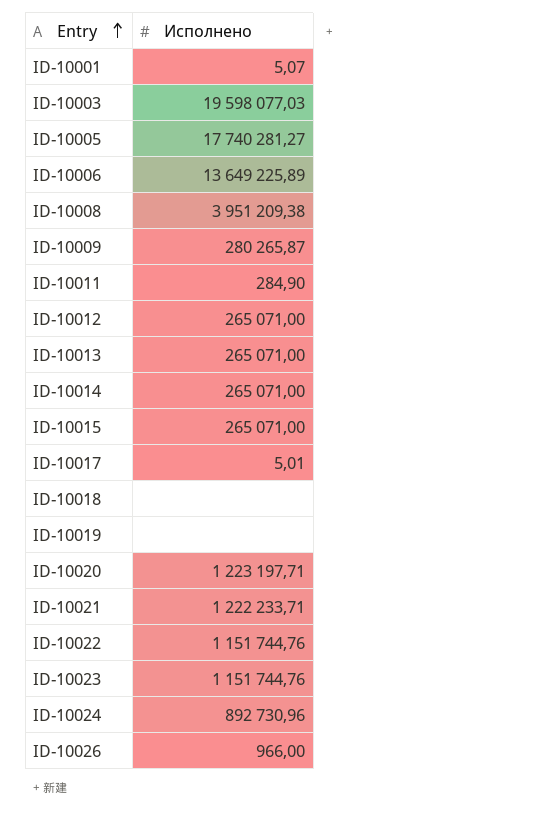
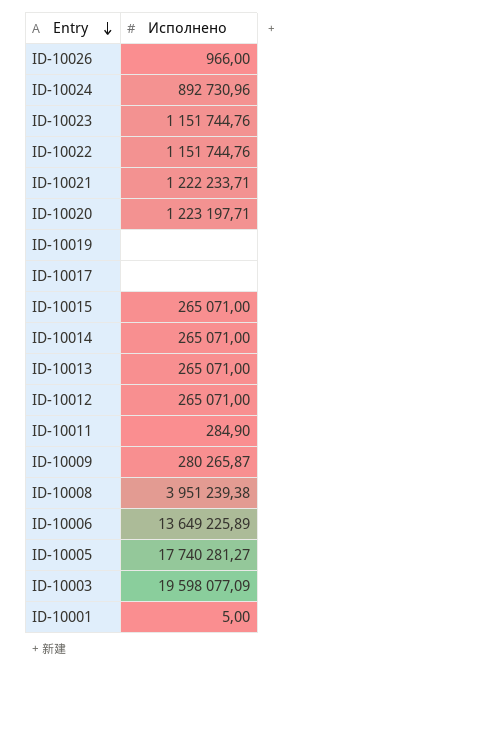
row order: Entry ascending -> Entry descending
row ID-10018: none -> none
ID-10017 | Исполнено: 5,01 -> none
ID-10008 | Исполнено: 3 951 209,38 -> 3 951 239,38
ID-10003 | Исполнено: 19 598 077,03 -> 19 598 077,09
ID-10001 | Исполнено: 5,07 -> 5,00

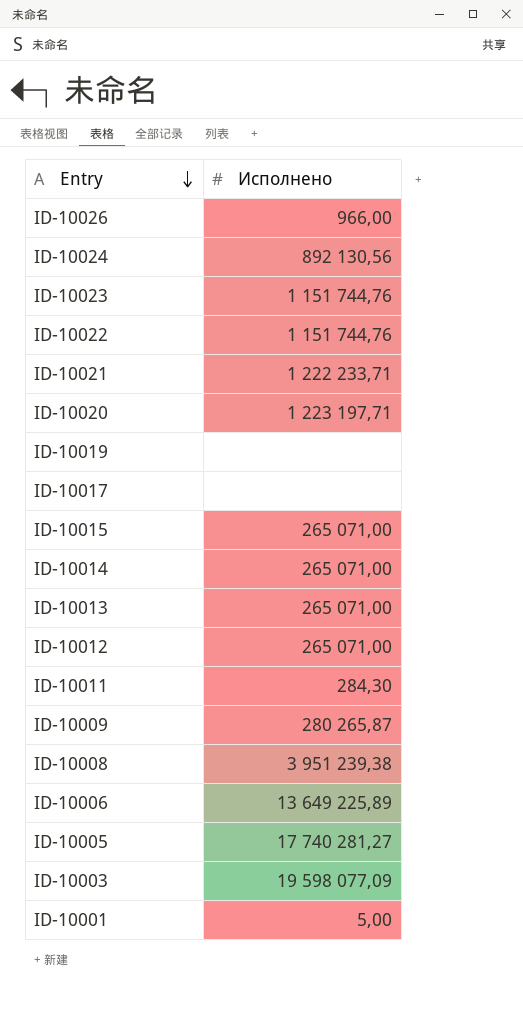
ID-10024 | Исполнено: 892 730,96 -> 892 130,56
ID-10011 | Исполнено: 284,90 -> 284,30

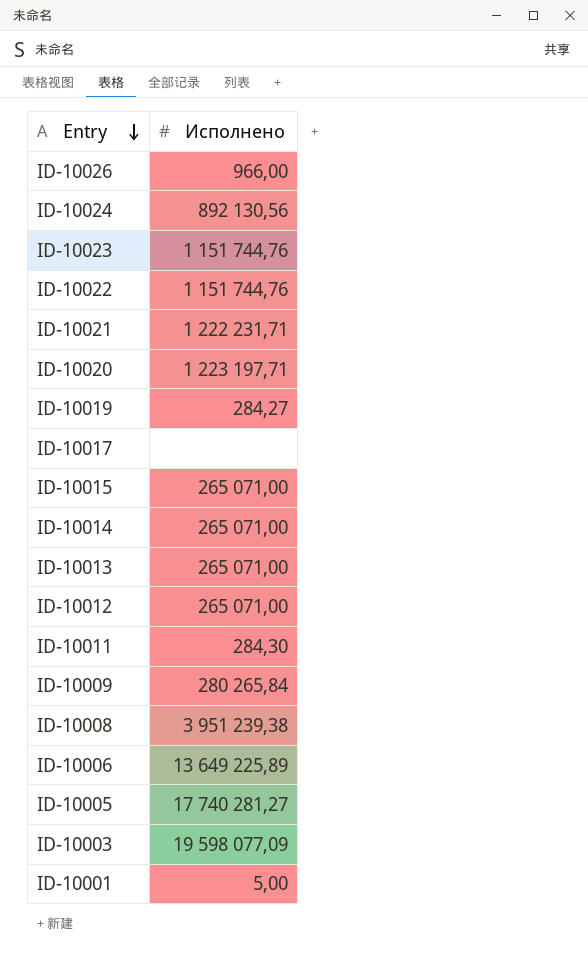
ID-10021 | Исполнено: 1 222 233,71 -> 1 222 231,71
ID-10019 | Исполнено: none -> 284,27
ID-10009 | Исполнено: 280 265,87 -> 280 265,84

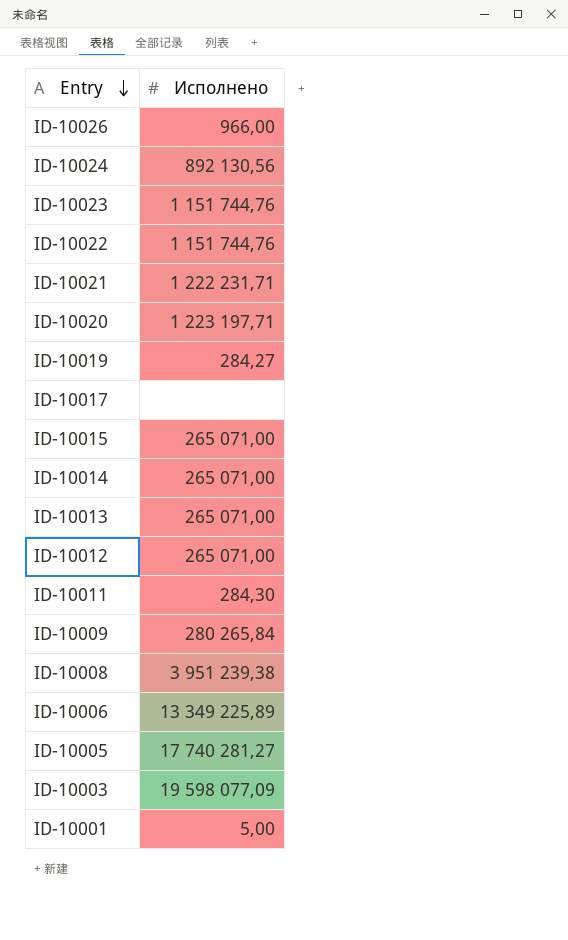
ID-10006 | Исполнено: 13 649 225,89 -> 13 349 225,89

